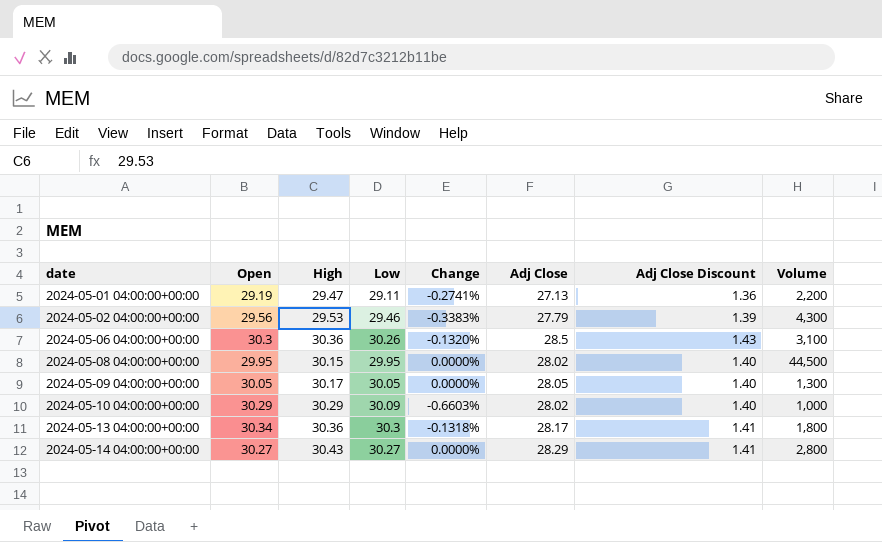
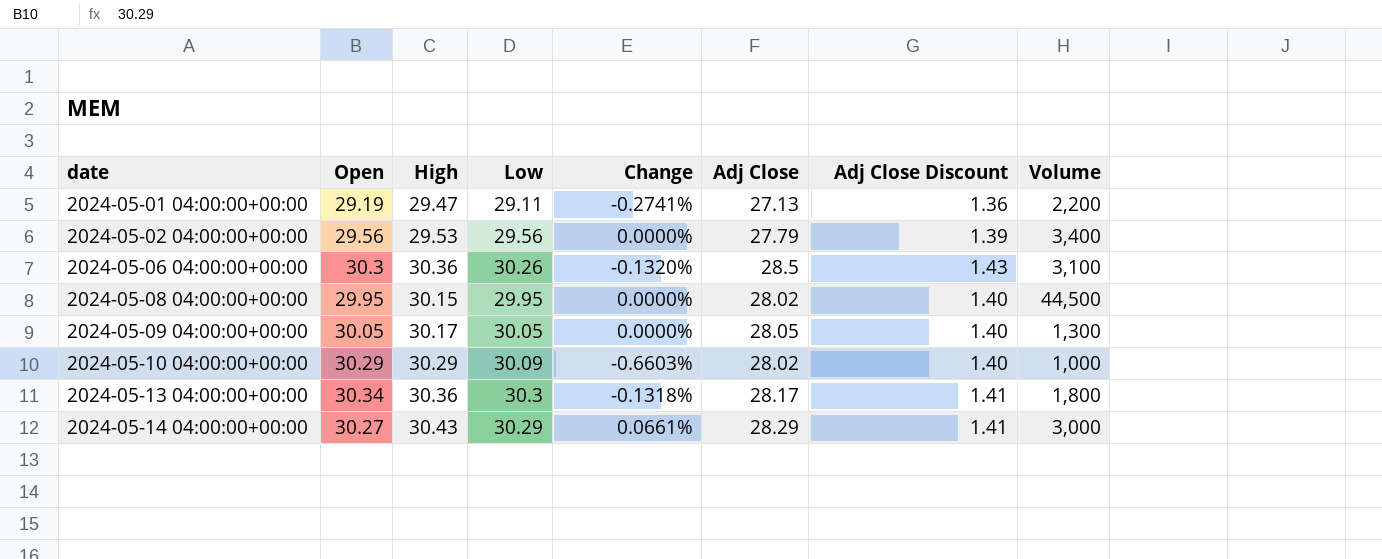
2024-05-02 04:00:00+00:00 | Low: 29.46 -> 29.56
2024-05-02 04:00:00+00:00 | Change: -0.3383% -> 0.0000%
2024-05-02 04:00:00+00:00 | Volume: 4,300 -> 3,400
2024-05-14 04:00:00+00:00 | Low: 30.27 -> 30.29
2024-05-14 04:00:00+00:00 | Change: 0.0000% -> 0.0661%
2024-05-14 04:00:00+00:00 | Volume: 2,800 -> 3,000

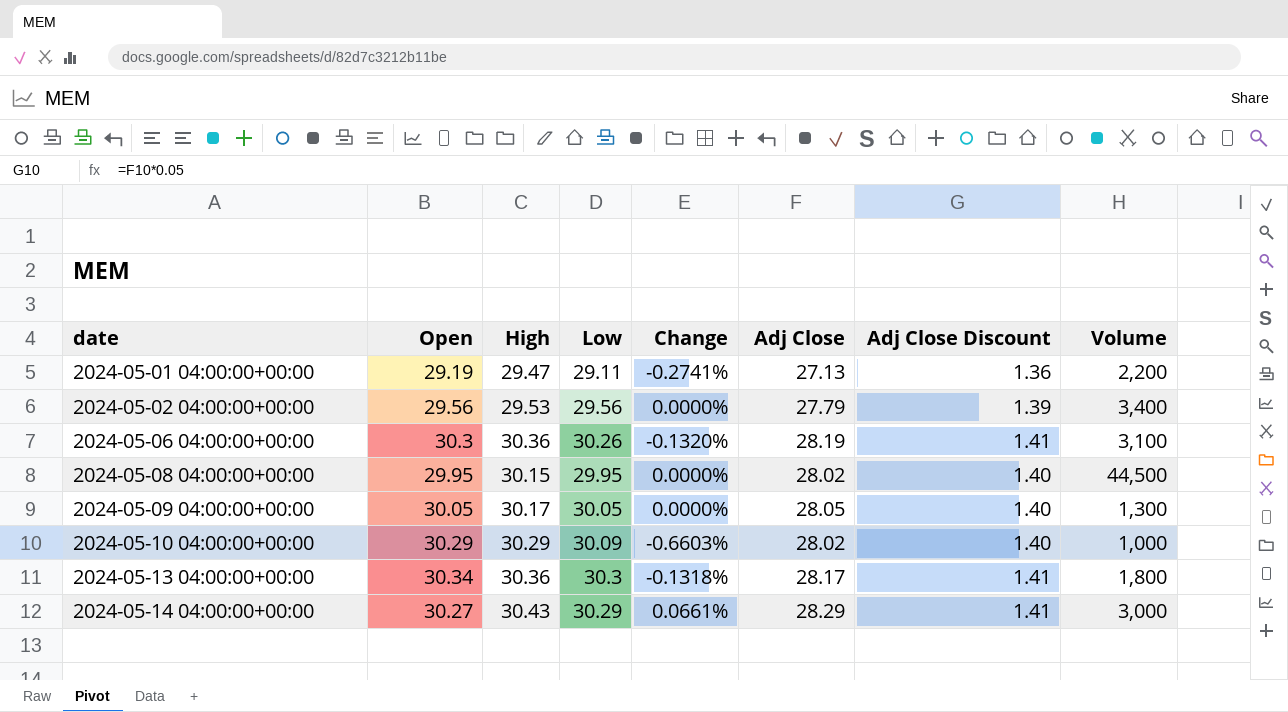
2024-05-06 04:00:00+00:00 | Adj Close: 28.5 -> 28.19
2024-05-06 04:00:00+00:00 | Adj Close Discount: 1.43 -> 1.41

